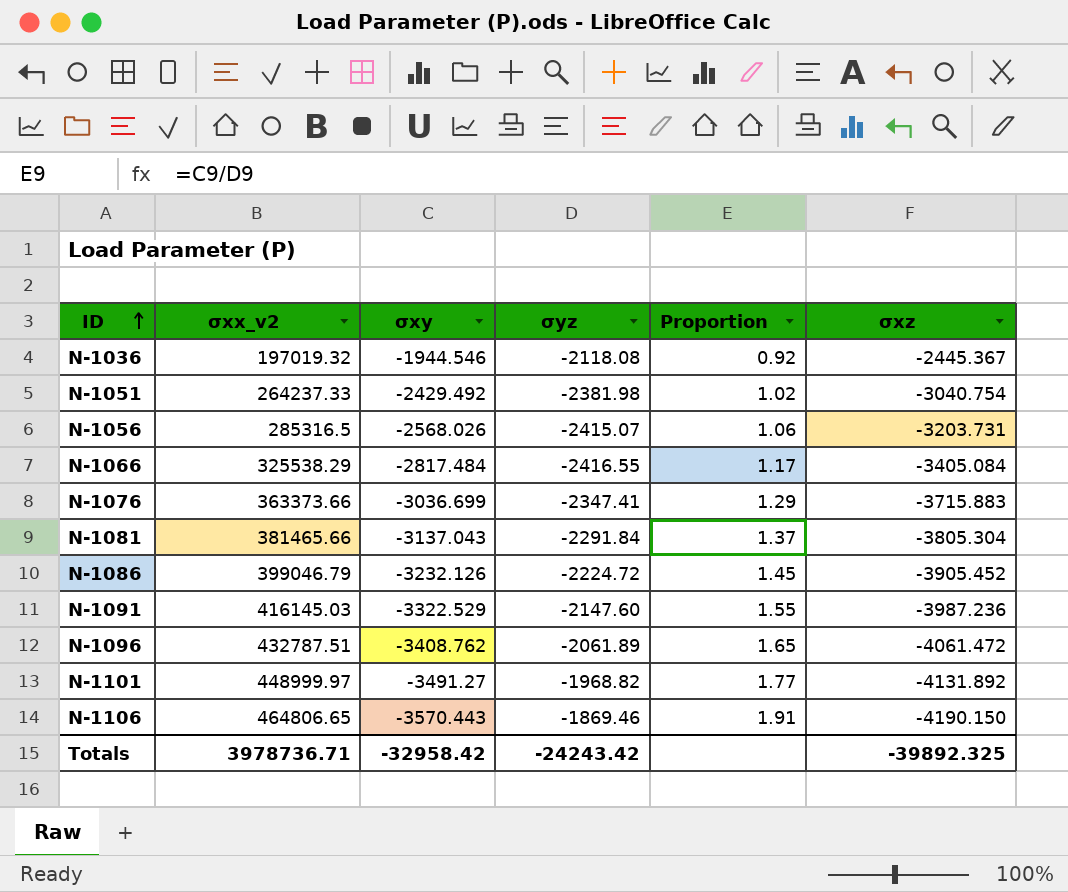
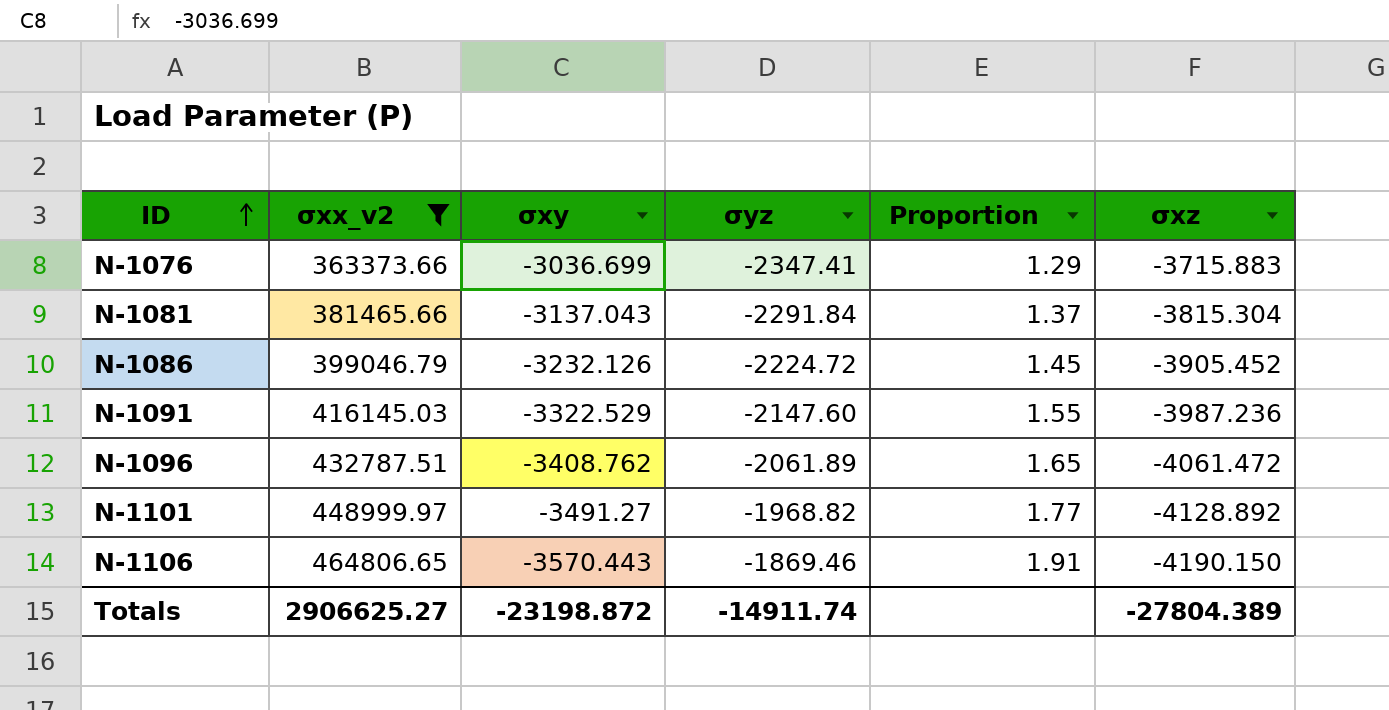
filter: none -> σxx_v2 >= 363373.66
N-1081 | σxz: -3805.304 -> -3815.304
N-1101 | σxz: -4131.892 -> -4128.892
Totals | σxx_v2: 3978736.71 -> 2906625.27
Totals | σxy: -32958.42 -> -23198.872
Totals | σyz: -24243.42 -> -14911.74
Totals | σxz: -39892.325 -> -27804.389

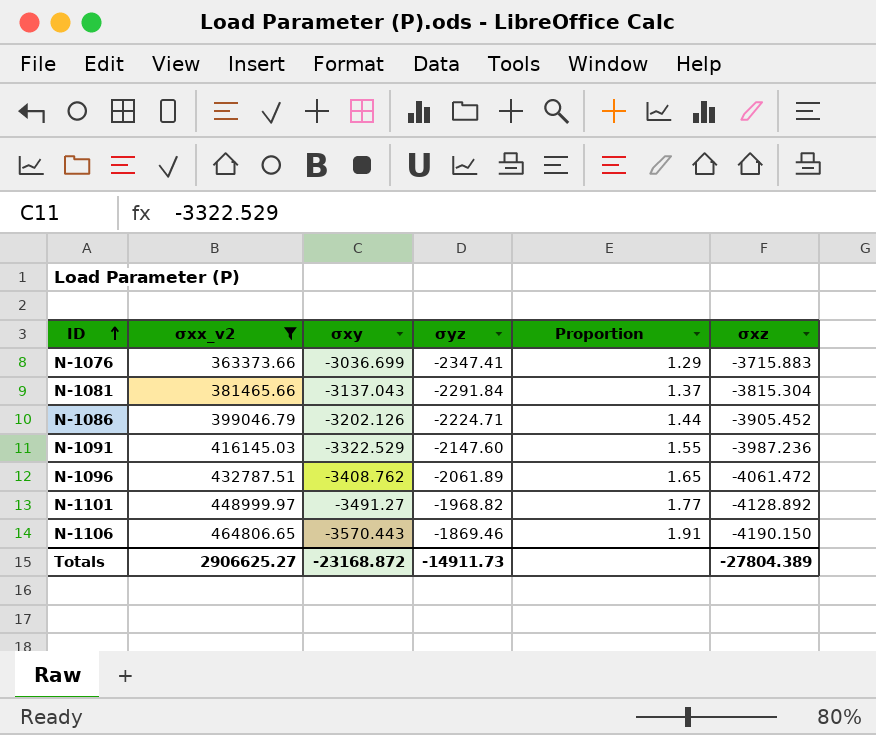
N-1086 | σxy: -3232.126 -> -3202.126
N-1086 | σyz: -2224.72 -> -2224.71
N-1086 | Proportion: 1.45 -> 1.44
Totals | σxy: -23198.872 -> -23168.872
Totals | σyz: -14911.74 -> -14911.73

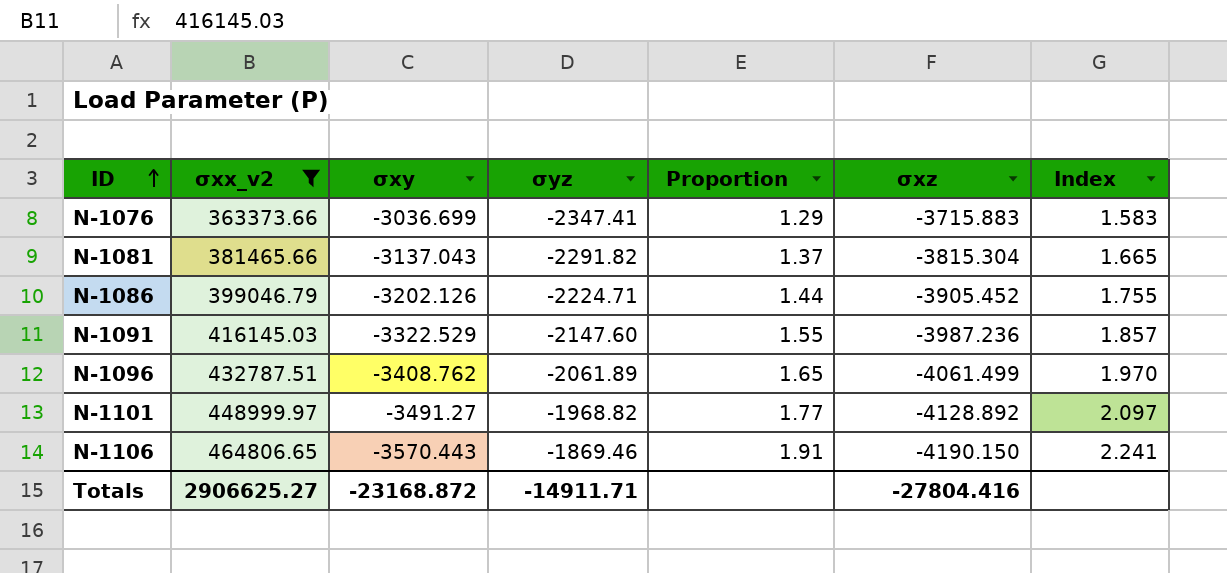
column Index | formula: none -> [σxz] / [σyz]
N-1081 | σyz: -2291.84 -> -2291.82
N-1096 | σxz: -4061.472 -> -4061.499
Totals | σyz: -14911.73 -> -14911.71
Totals | σxz: -27804.389 -> -27804.416

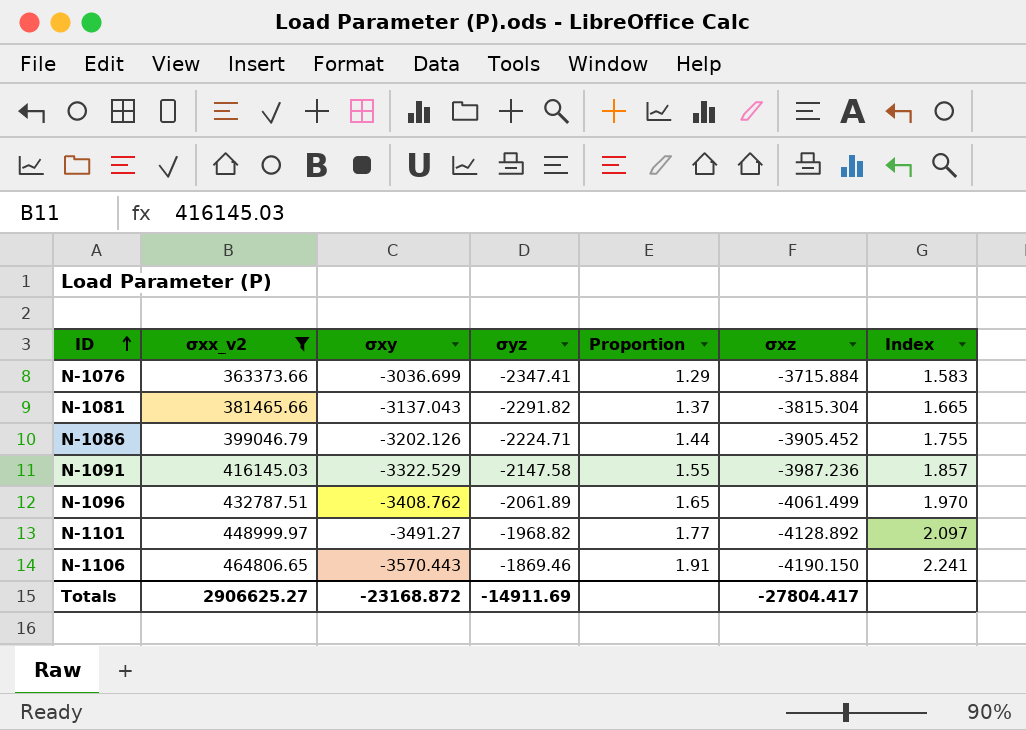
N-1076 | σxz: -3715.883 -> -3715.884
N-1091 | σyz: -2147.60 -> -2147.58
Totals | σyz: -14911.71 -> -14911.69
Totals | σxz: -27804.416 -> -27804.417

